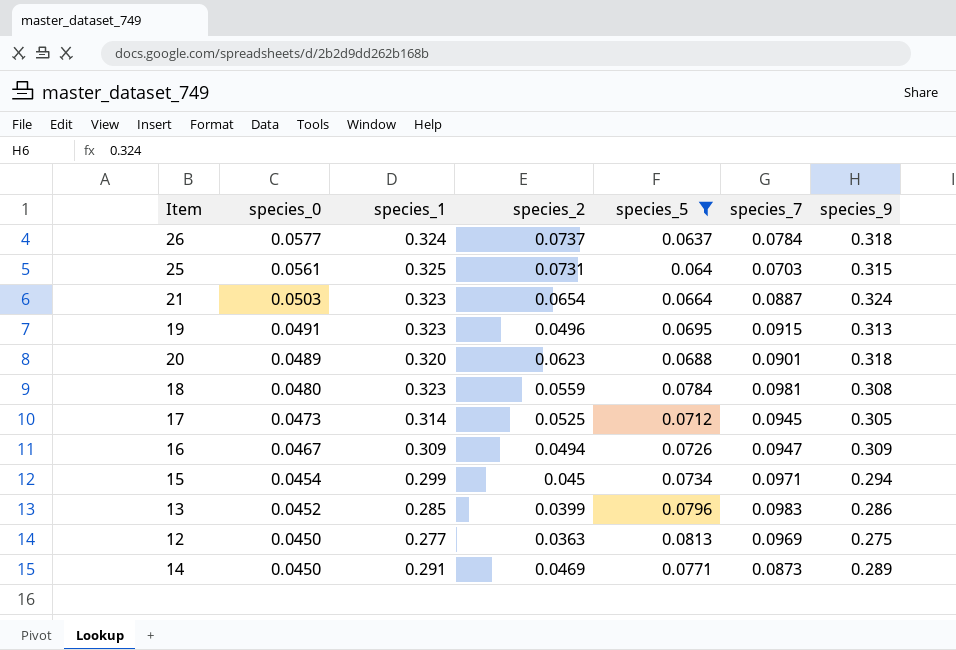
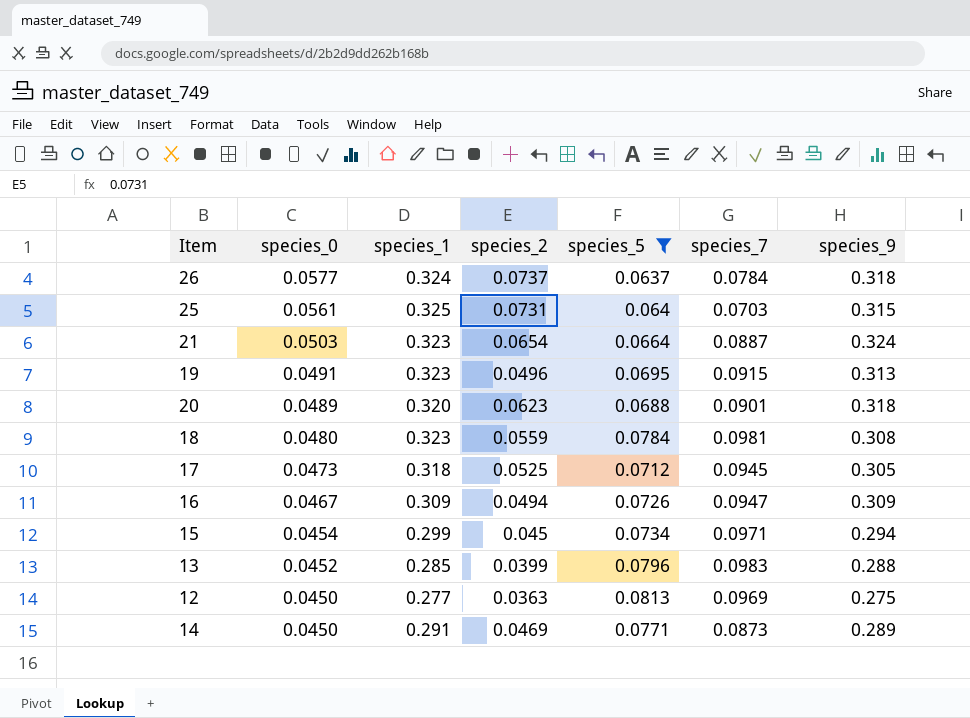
17 | species_1: 0.314 -> 0.318
13 | species_9: 0.286 -> 0.288

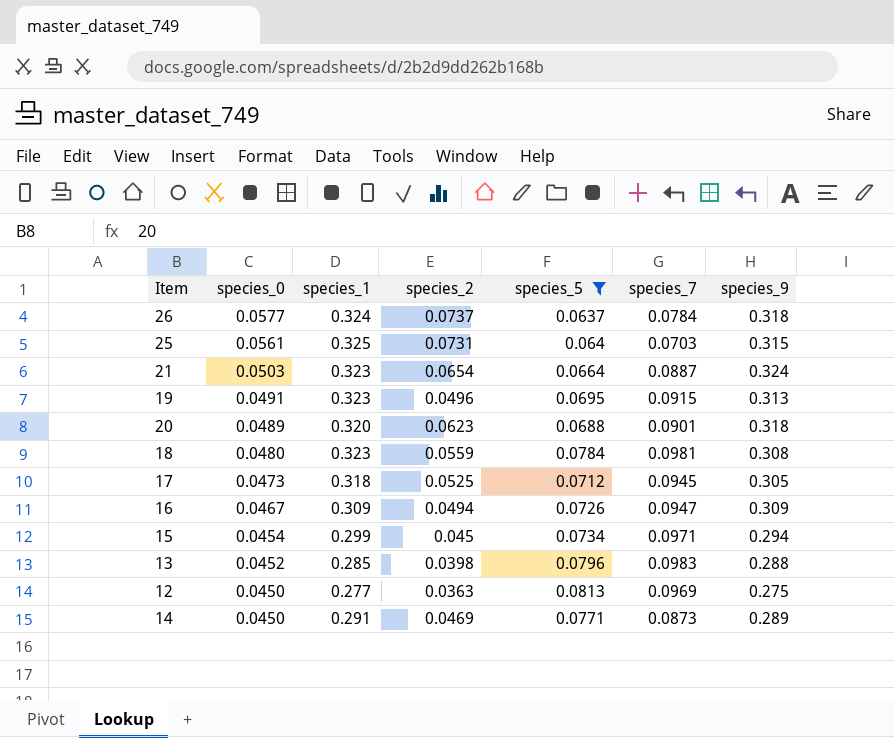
13 | species_2: 0.0399 -> 0.0398

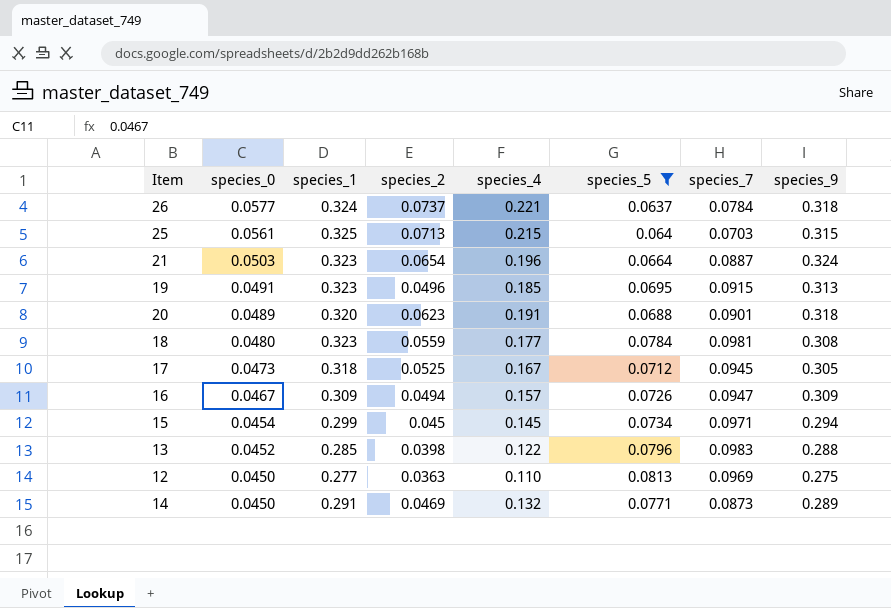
column species_4 | position: none -> 5
25 | species_2: 0.0731 -> 0.0713

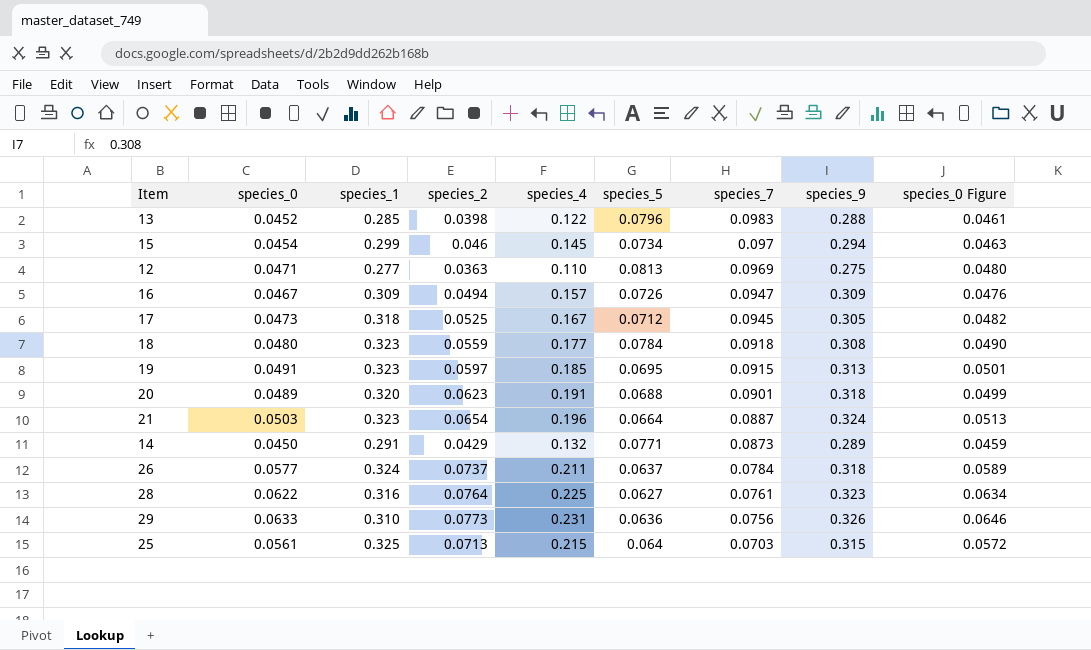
filter: species_5 >= 0.0637 -> none
row order: species_0 descending -> species_7 descending
column species_0 Figure | formula: none -> [species_0] * 1.02
15 | species_2: 0.045 -> 0.046
15 | species_7: 0.0971 -> 0.097
12 | species_0: 0.0450 -> 0.0471
18 | species_7: 0.0981 -> 0.0918
19 | species_2: 0.0496 -> 0.0597
14 | species_2: 0.0469 -> 0.0429
26 | species_4: 0.221 -> 0.211

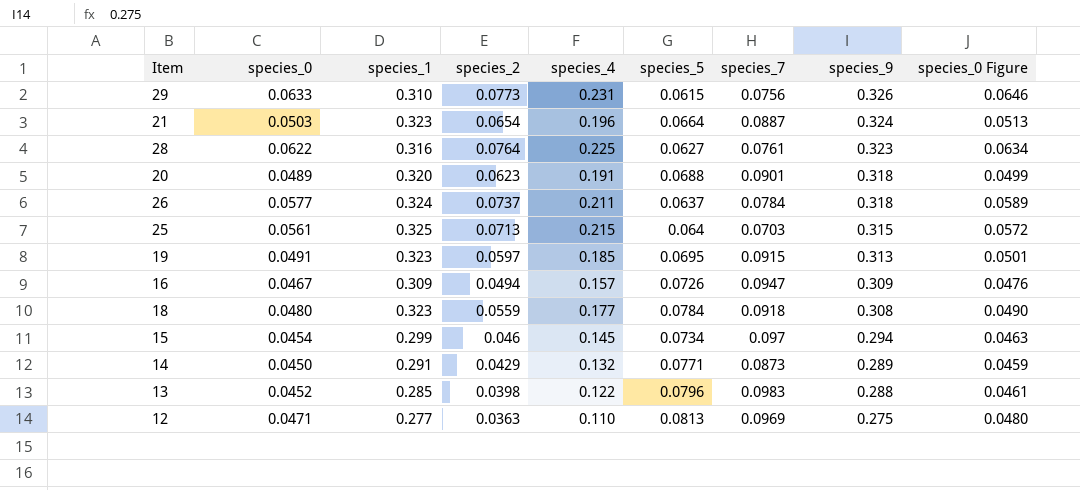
row order: species_7 descending -> species_9 descending
row 17: 0.0473 | 0.318 | 0.0525 | 0.167 | 0.0712 | 0.0945 | 0.305 | 0.0482 -> none
29 | species_5: 0.0636 -> 0.0615

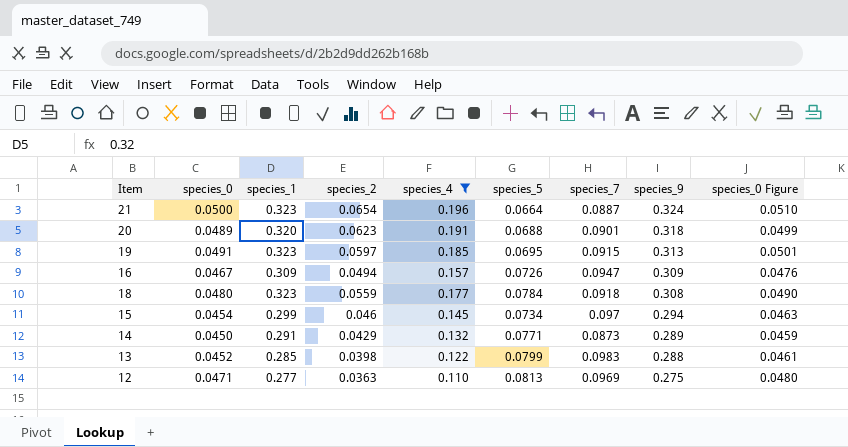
filter: none -> species_4 <= 0.196
21 | species_0: 0.0503 -> 0.0500
21 | species_0 Figure: 0.0513 -> 0.0510
13 | species_5: 0.0796 -> 0.0799

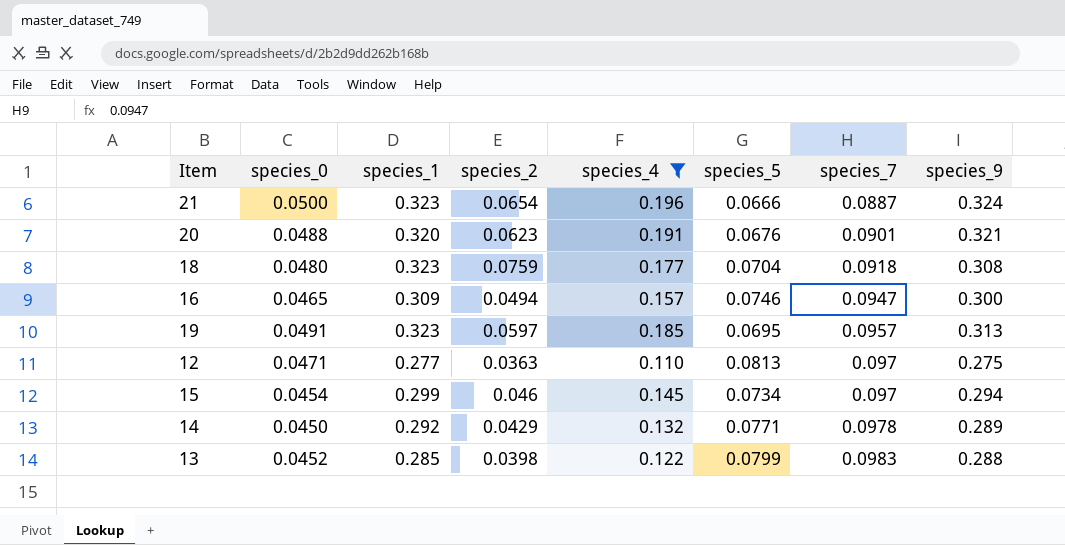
row order: species_9 descending -> species_7 ascending
column species_0 Figure | formula: [species_0] * 1.02 -> none
21 | species_5: 0.0664 -> 0.0666
20 | species_0: 0.0489 -> 0.0488
20 | species_5: 0.0688 -> 0.0676
20 | species_9: 0.318 -> 0.321
18 | species_2: 0.0559 -> 0.0759
18 | species_5: 0.0784 -> 0.0704
16 | species_0: 0.0467 -> 0.0465
16 | species_5: 0.0726 -> 0.0746
16 | species_9: 0.309 -> 0.300
19 | species_7: 0.0915 -> 0.0957
12 | species_7: 0.0969 -> 0.097
14 | species_1: 0.291 -> 0.292
14 | species_7: 0.0873 -> 0.0978

